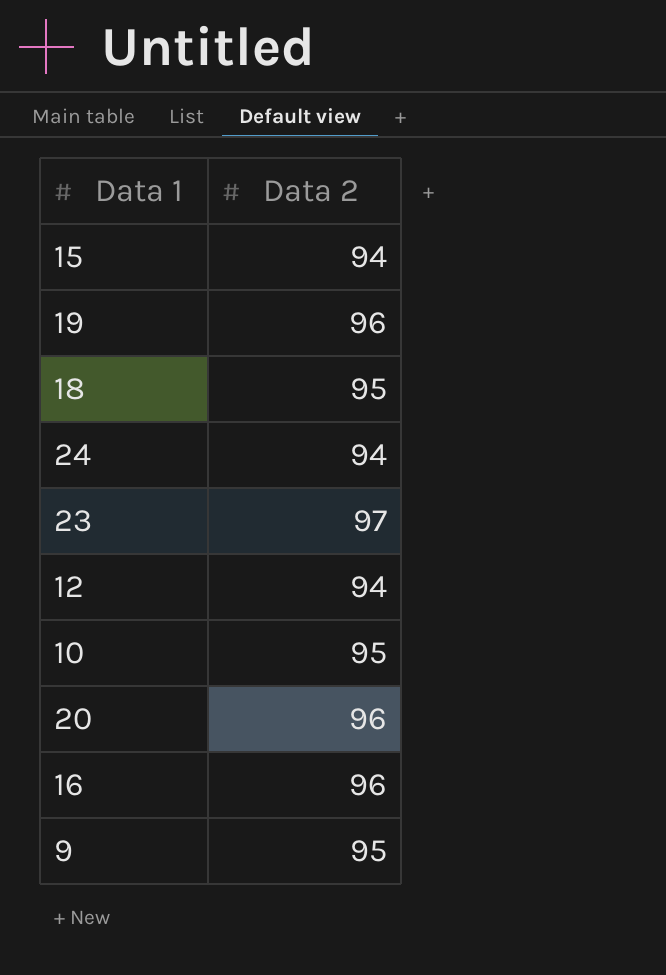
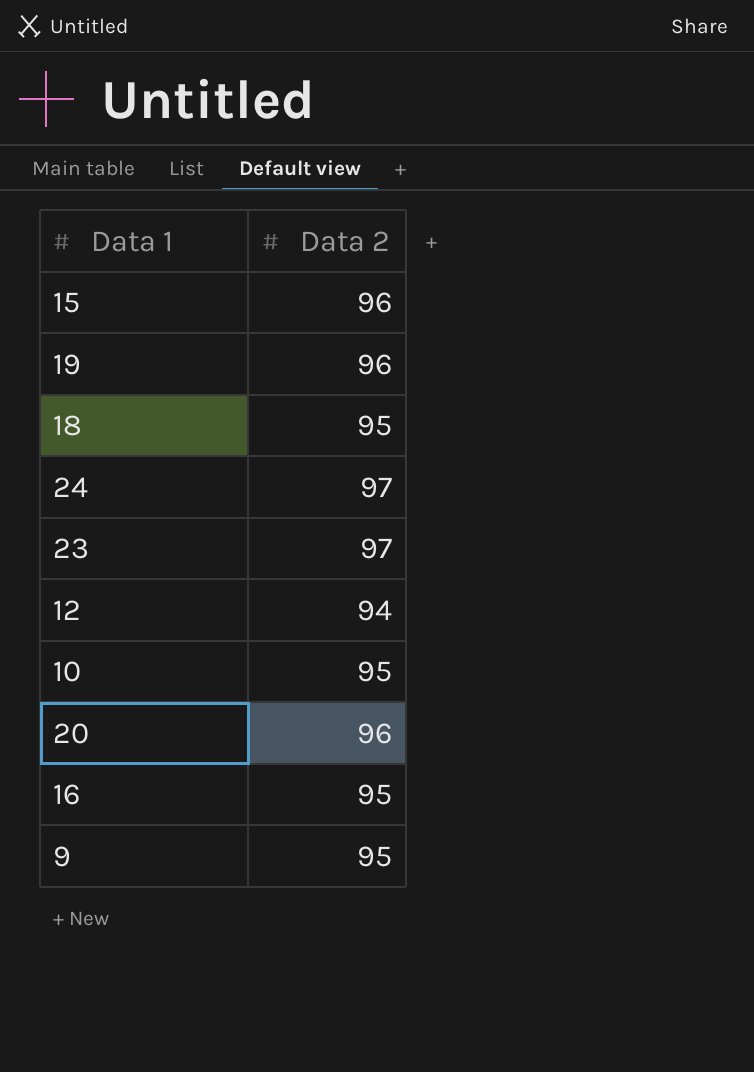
15 | Data 2: 94 -> 96
24 | Data 2: 94 -> 97
16 | Data 2: 96 -> 95

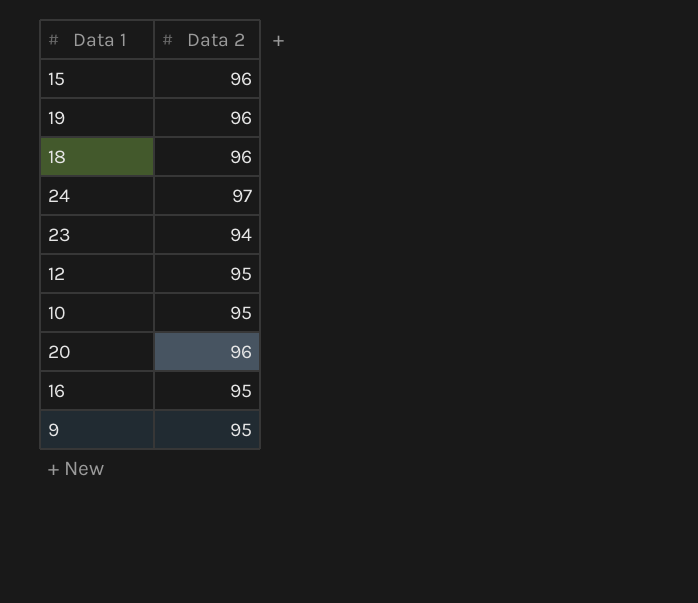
18 | Data 2: 95 -> 96
23 | Data 2: 97 -> 94
12 | Data 2: 94 -> 95

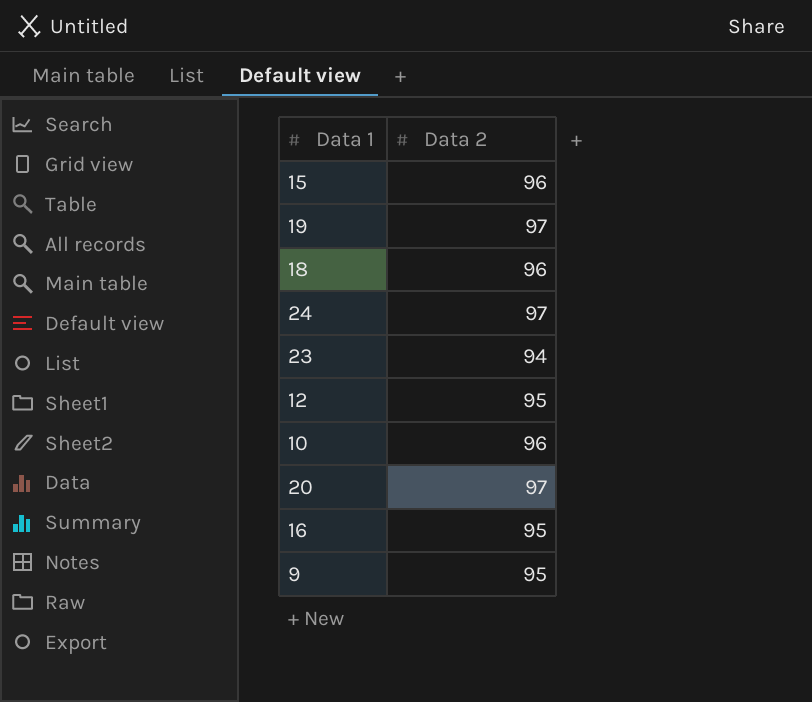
19 | Data 2: 96 -> 97
10 | Data 2: 95 -> 96
20 | Data 2: 96 -> 97

